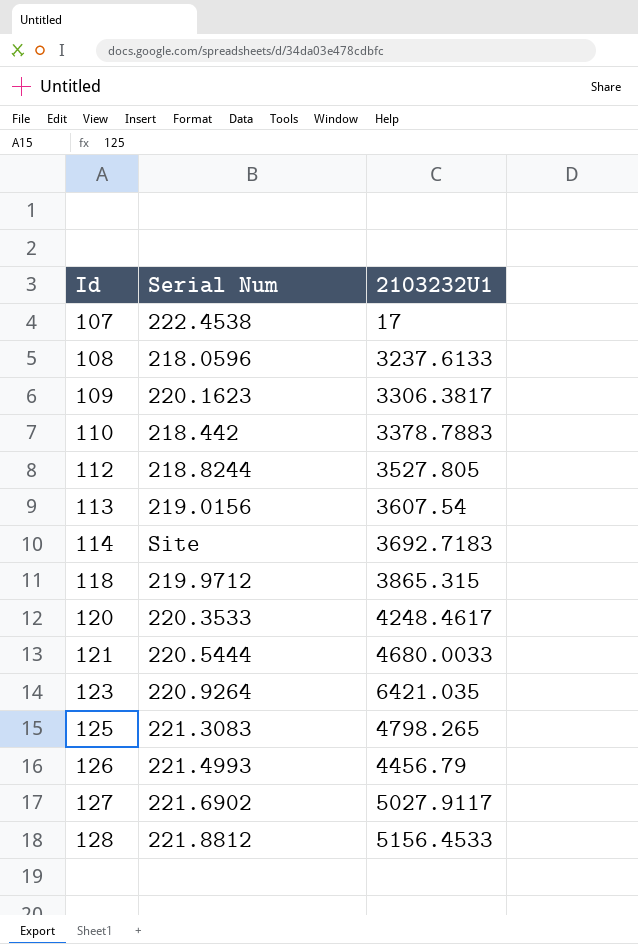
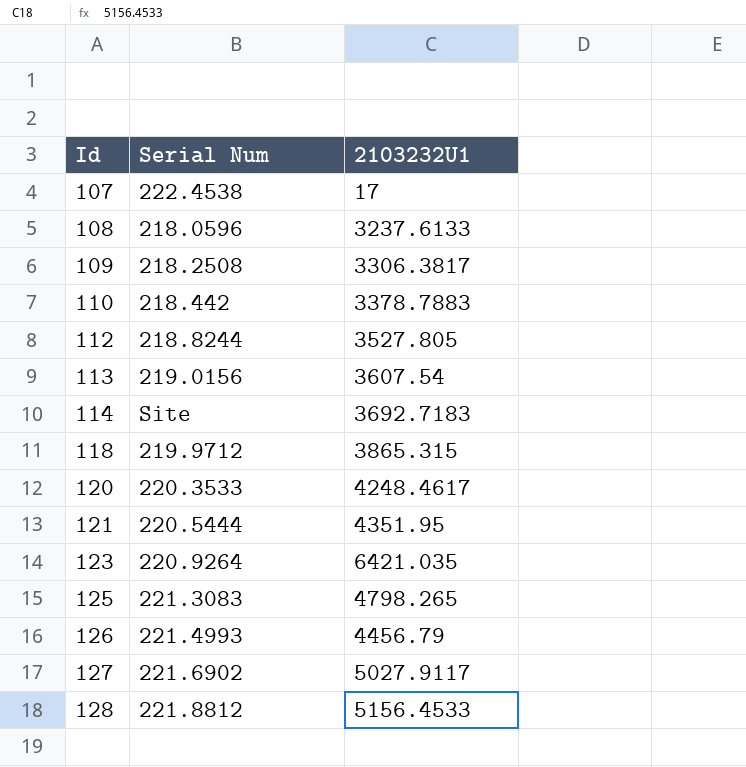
109 | Serial Num: 220.1623 -> 218.2508
121 | 2103232U1: 4680.0033 -> 4351.95

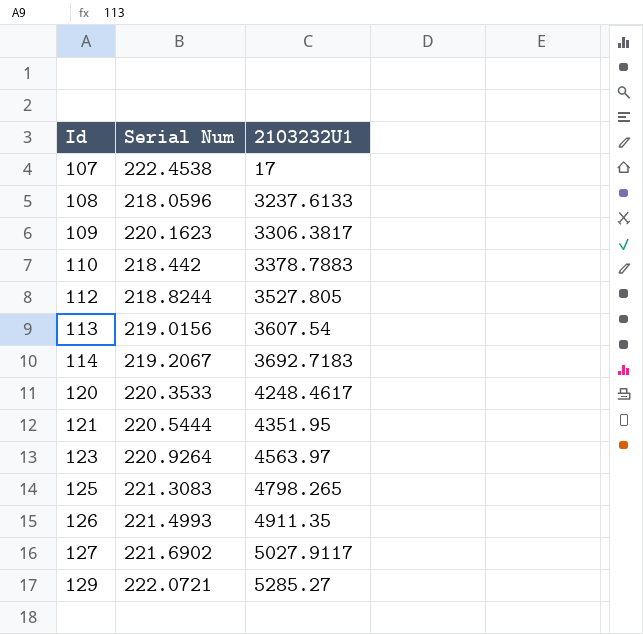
row 118: 219.9712 | 3865.315 -> none
row 128: 221.8812 | 5156.4533 -> none
109 | Serial Num: 218.2508 -> 220.1623
114 | Serial Num: Site -> 219.2067
123 | 2103232U1: 6421.035 -> 4563.97
126 | 2103232U1: 4456.79 -> 4911.35
row 129: none -> 222.0721 | 5285.27

